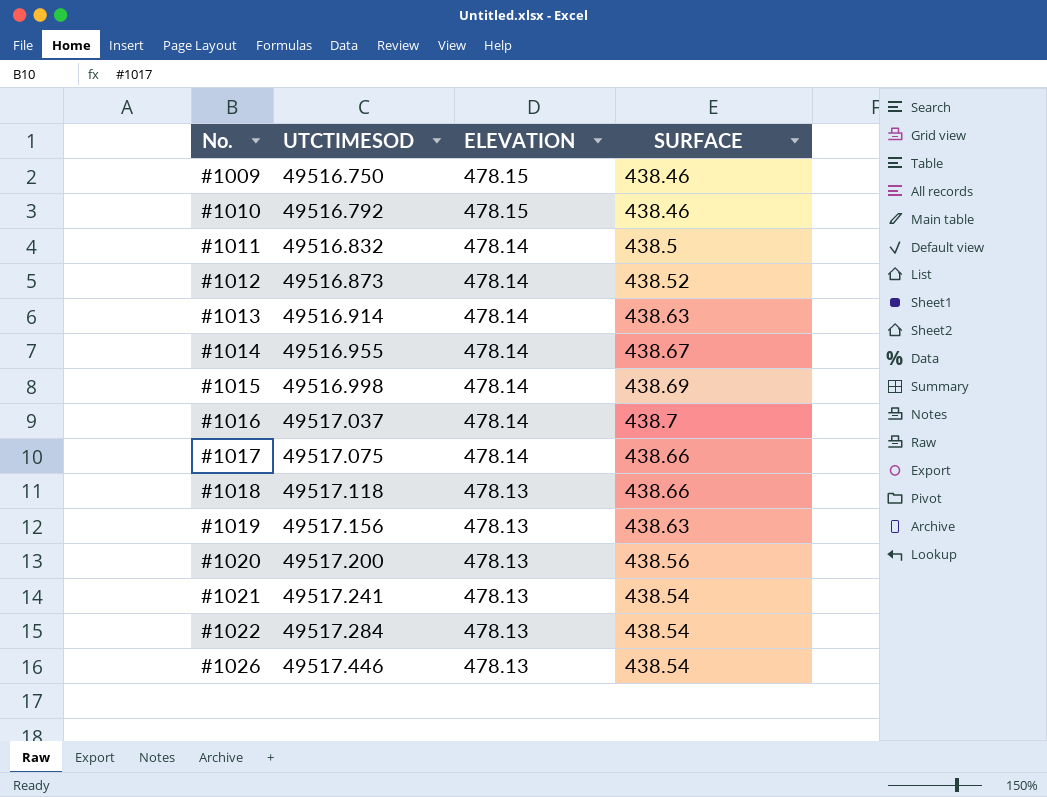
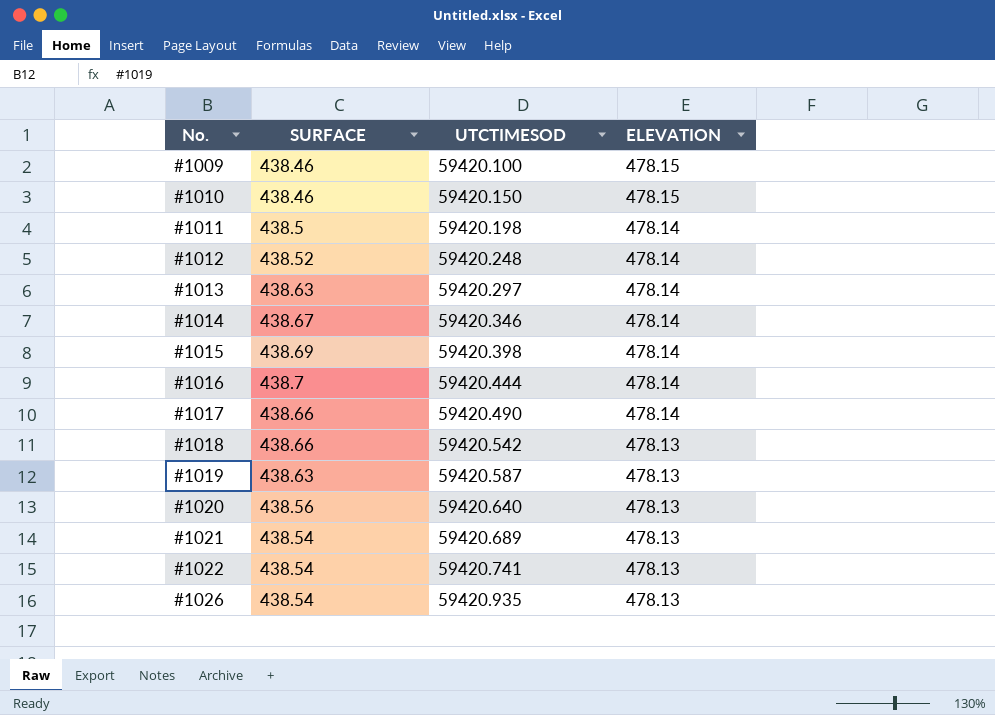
column SURFACE | position: 4 -> 2
#1009 | UTCTIMESOD: 49516.750 -> 59420.100
#1010 | UTCTIMESOD: 49516.792 -> 59420.150
#1011 | UTCTIMESOD: 49516.832 -> 59420.198
#1012 | UTCTIMESOD: 49516.873 -> 59420.248
#1013 | UTCTIMESOD: 49516.914 -> 59420.297
#1014 | UTCTIMESOD: 49516.955 -> 59420.346
#1015 | UTCTIMESOD: 49516.998 -> 59420.398
#1016 | UTCTIMESOD: 49517.037 -> 59420.444
#1017 | UTCTIMESOD: 49517.075 -> 59420.490
#1018 | UTCTIMESOD: 49517.118 -> 59420.542
#1019 | UTCTIMESOD: 49517.156 -> 59420.587
#1020 | UTCTIMESOD: 49517.200 -> 59420.640
#1021 | UTCTIMESOD: 49517.241 -> 59420.689
#1022 | UTCTIMESOD: 49517.284 -> 59420.741
#1026 | UTCTIMESOD: 49517.446 -> 59420.935

